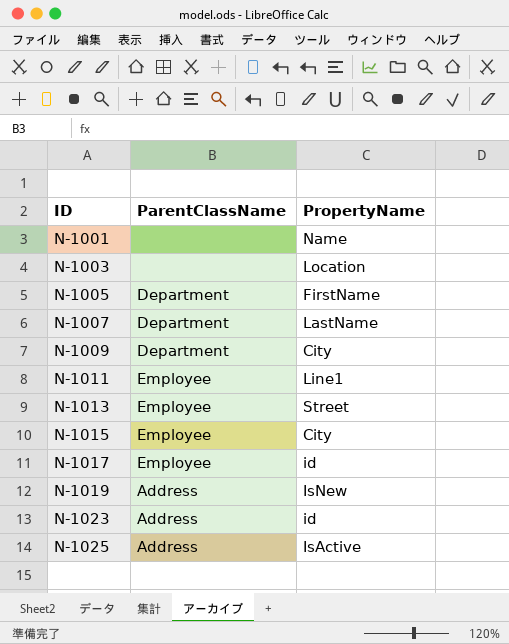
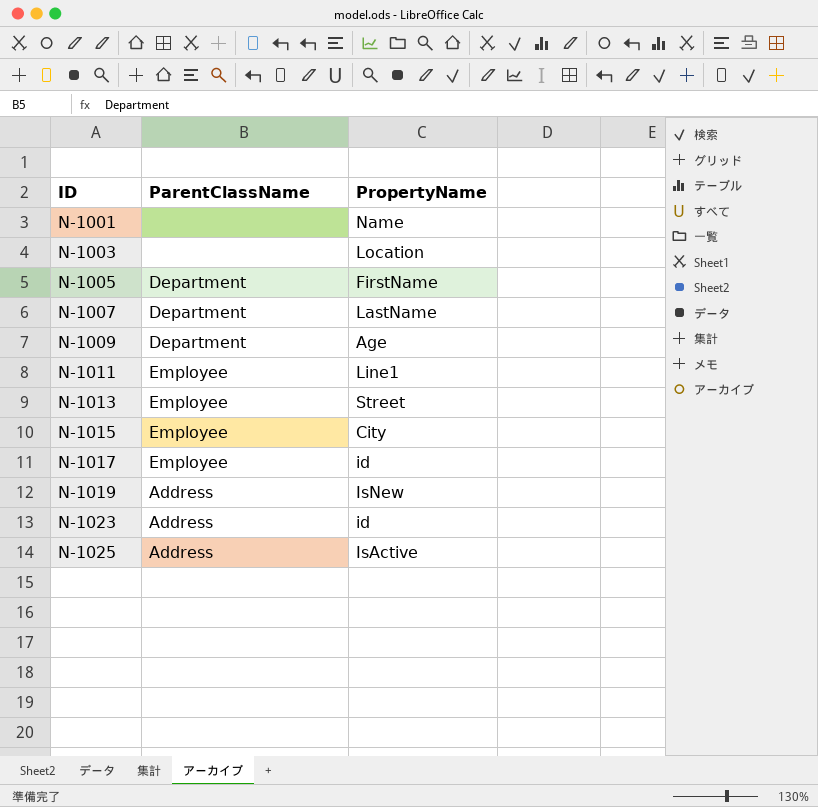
N-1009 | PropertyName: City -> Age

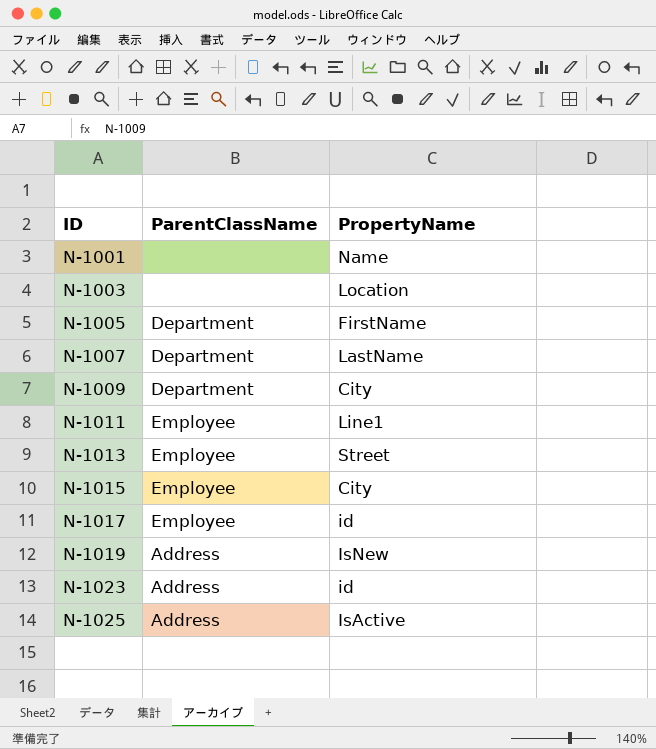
N-1009 | PropertyName: Age -> City

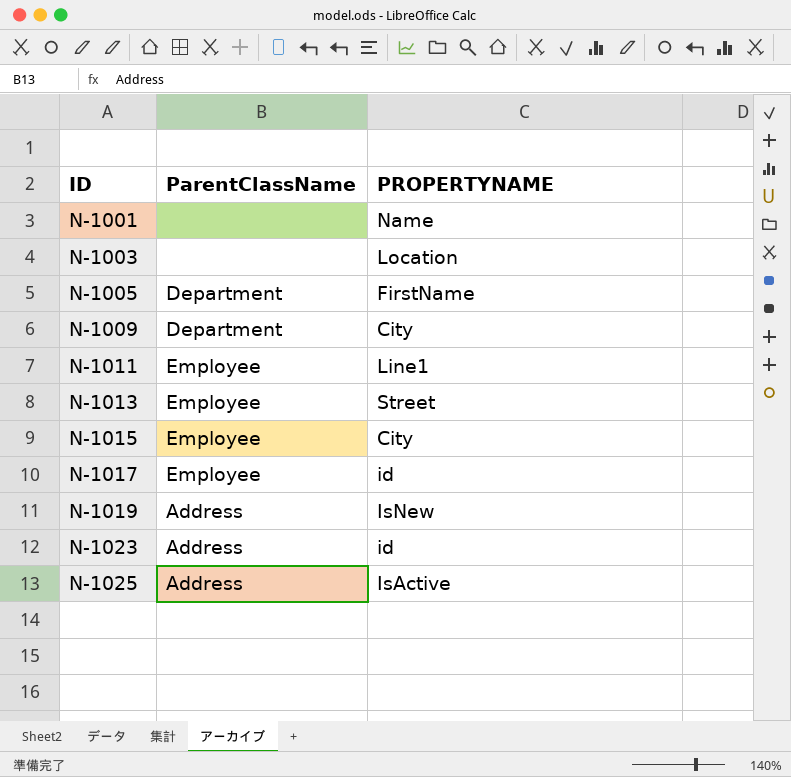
column name: PropertyName -> PROPERTYNAME
row N-1007: Department | LastName -> none

